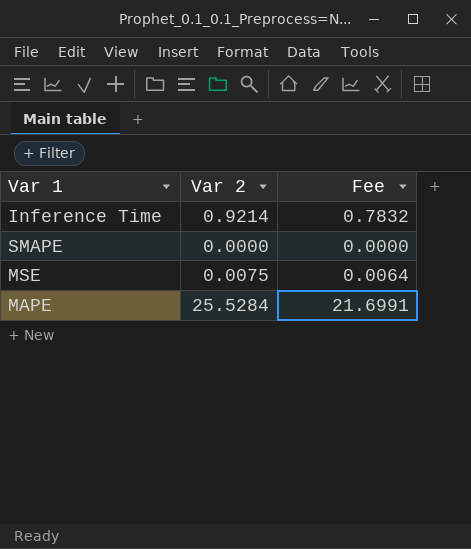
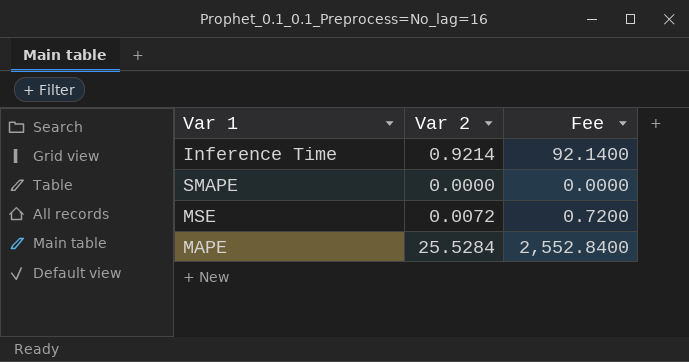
column Fee | formula: [Var 2] * 0.85 -> [Var 2] * 100
MSE | Var 2: 0.0075 -> 0.0072

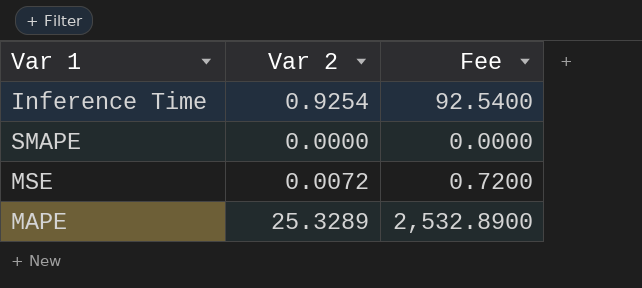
Inference Time | Var 2: 0.9214 -> 0.9254
Inference Time | Fee: 92.1400 -> 92.5400
MAPE | Var 2: 25.5284 -> 25.3289
MAPE | Fee: 2,552.8400 -> 2,532.8900

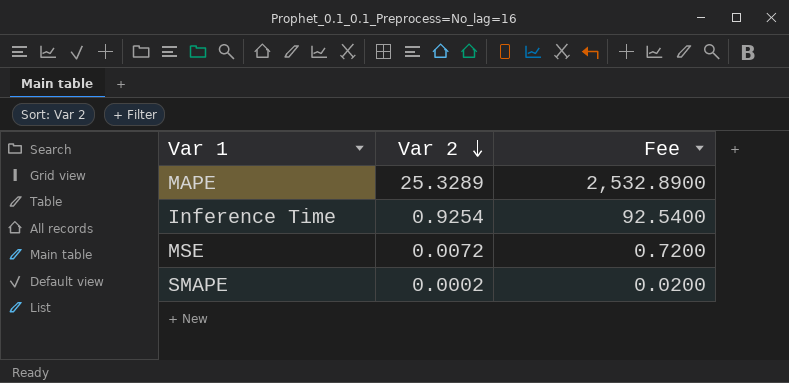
row order: none -> Var 2 descending
SMAPE | Var 2: 0.0000 -> 0.0002
SMAPE | Fee: 0.0000 -> 0.0200

